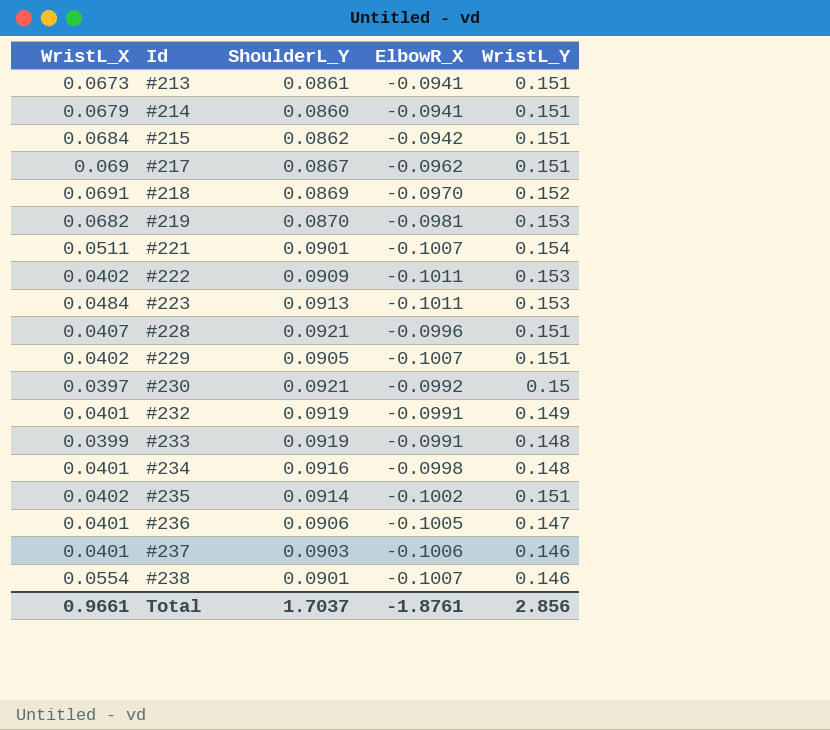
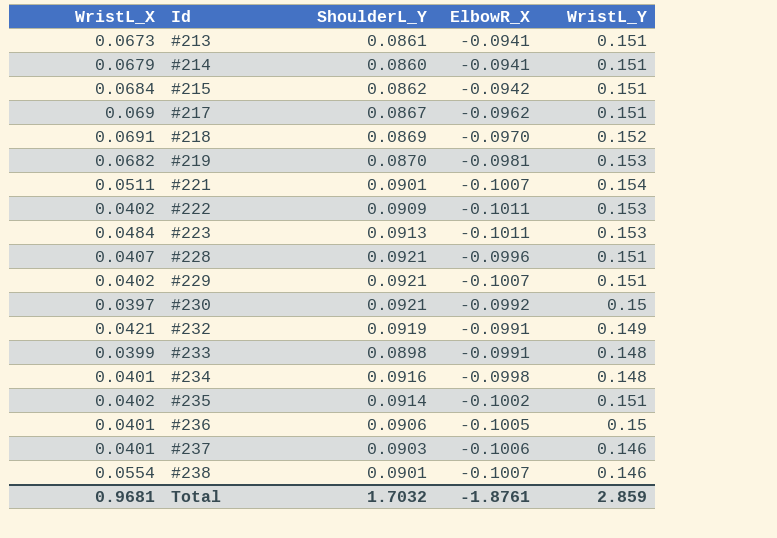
#229 | ShoulderL_Y: 0.0905 -> 0.0921
#232 | WristL_X: 0.0401 -> 0.0421
#233 | ShoulderL_Y: 0.0919 -> 0.0898
#236 | WristL_Y: 0.147 -> 0.15
Total | WristL_X: 0.9661 -> 0.9681
Total | ShoulderL_Y: 1.7037 -> 1.7032
Total | WristL_Y: 2.856 -> 2.859

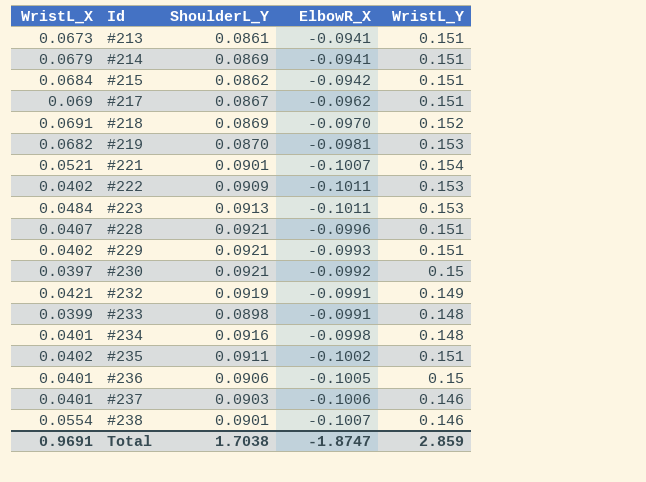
#214 | ShoulderL_Y: 0.0860 -> 0.0869
#221 | WristL_X: 0.0511 -> 0.0521
#229 | ElbowR_X: -0.1007 -> -0.0993
#235 | ShoulderL_Y: 0.0914 -> 0.0911
Total | WristL_X: 0.9681 -> 0.9691
Total | ShoulderL_Y: 1.7032 -> 1.7038
Total | ElbowR_X: -1.8761 -> -1.8747

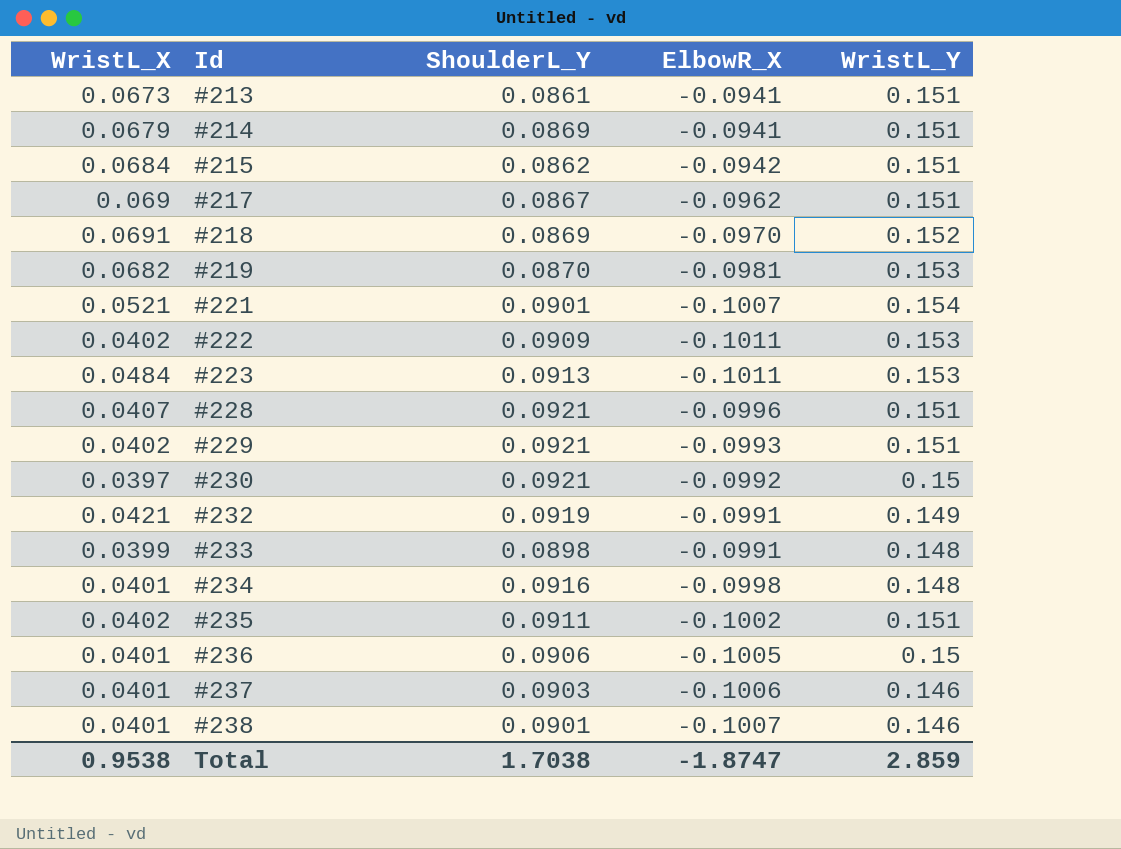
#238 | WristL_X: 0.0554 -> 0.0401
Total | WristL_X: 0.9691 -> 0.9538

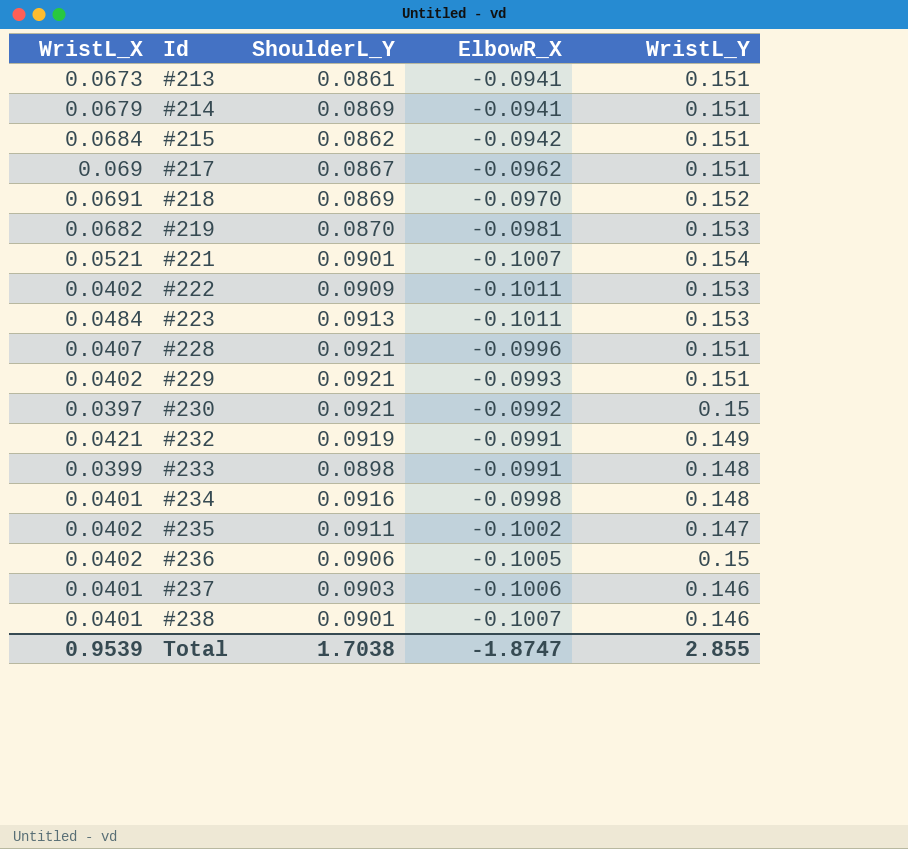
#235 | WristL_Y: 0.151 -> 0.147
#236 | WristL_X: 0.0401 -> 0.0402
Total | WristL_X: 0.9538 -> 0.9539
Total | WristL_Y: 2.859 -> 2.855

